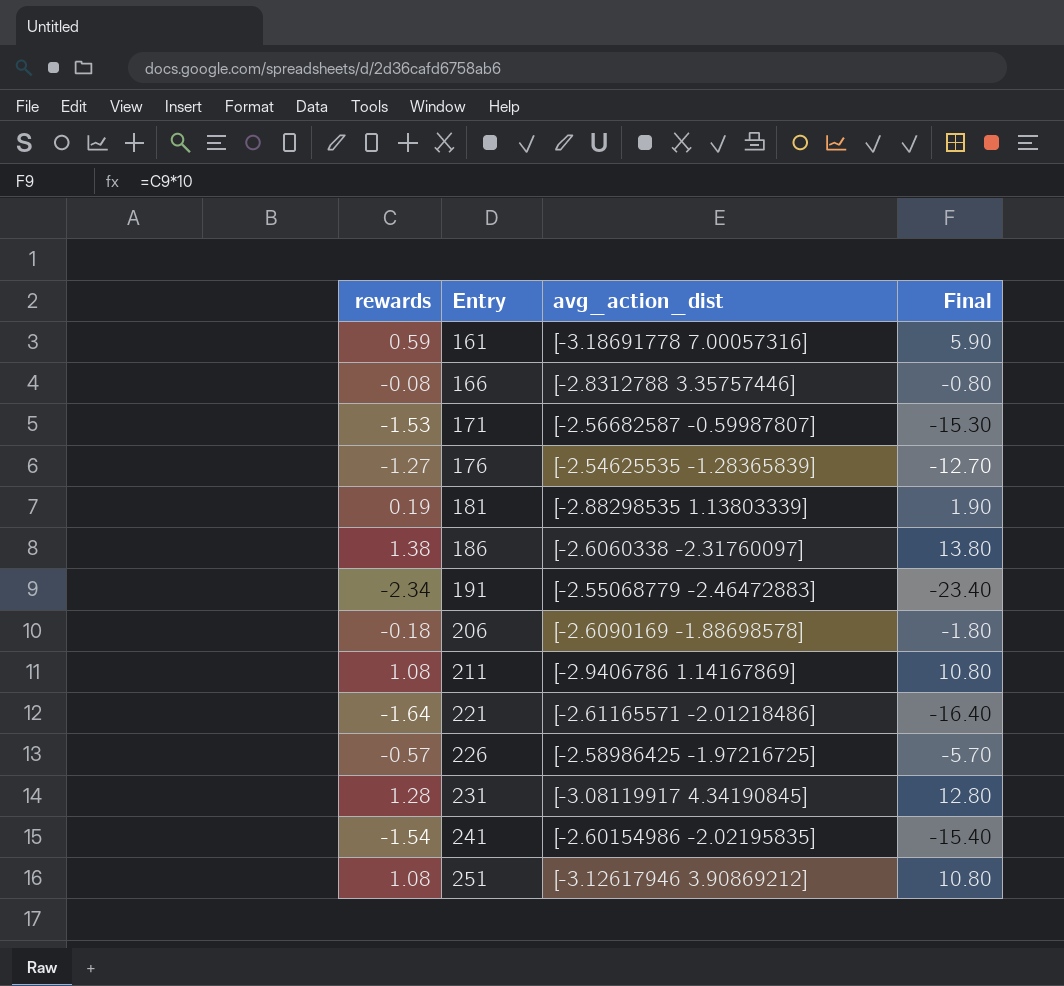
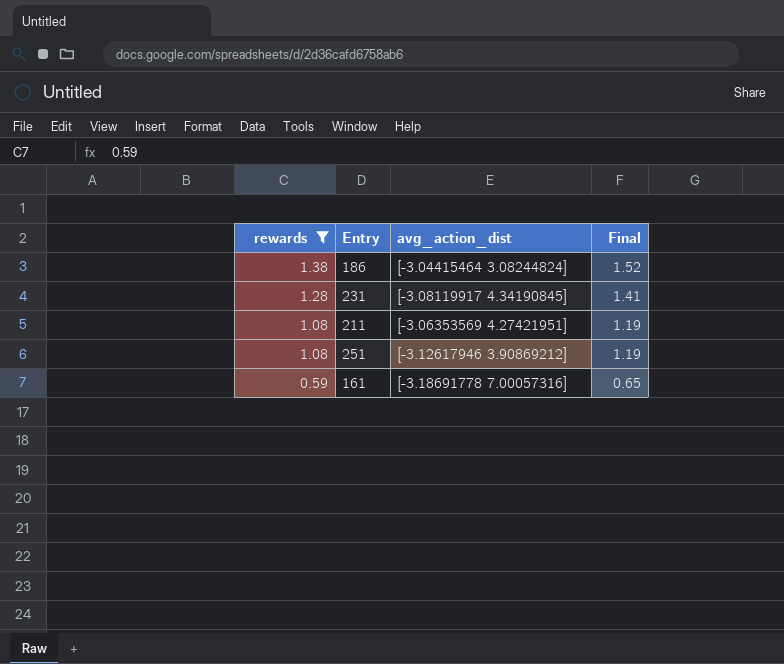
filter: none -> rewards >= 0.59
row order: Entry ascending -> rewards descending
column Final | formula: [rewards] * 10 -> [rewards] * 1.1
186 | avg_action_dist: [-2.6060338 -2.31760097] -> [-3.04415464 3.08244824]
211 | avg_action_dist: [-2.9406786 1.14167869] -> [-3.06353569 4.27421951]

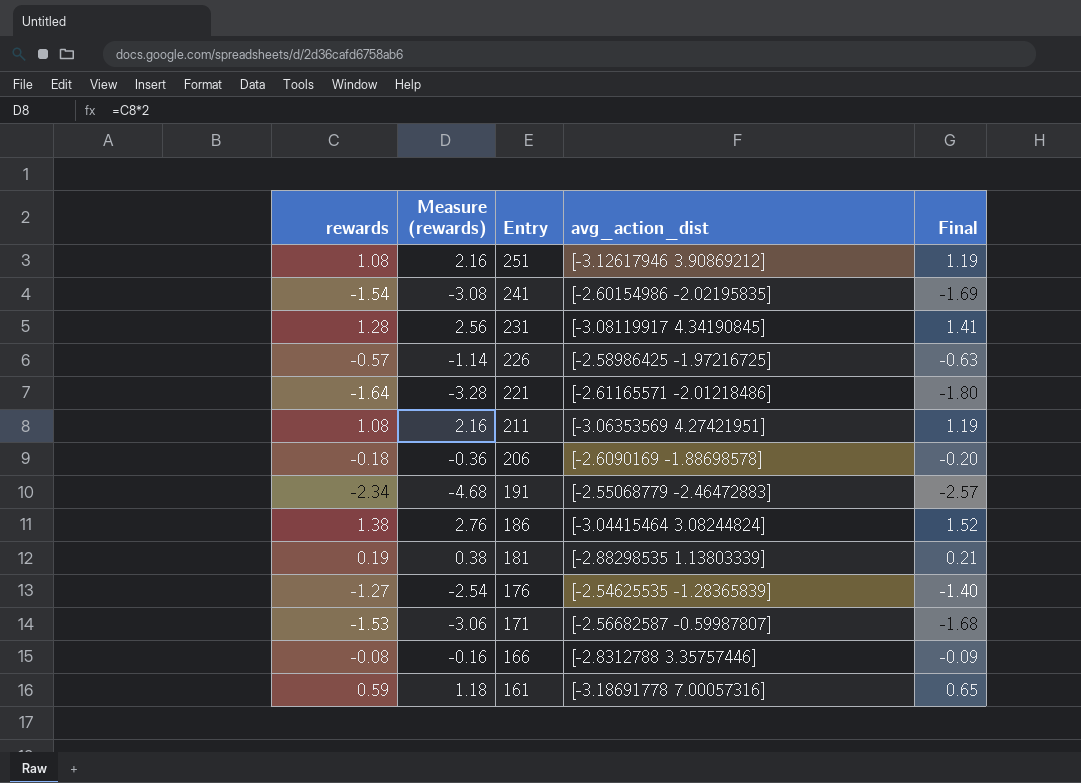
filter: rewards >= 0.59 -> none
row order: rewards descending -> Entry descending
column Measure (rewards) | formula: none -> [rewards] * 2

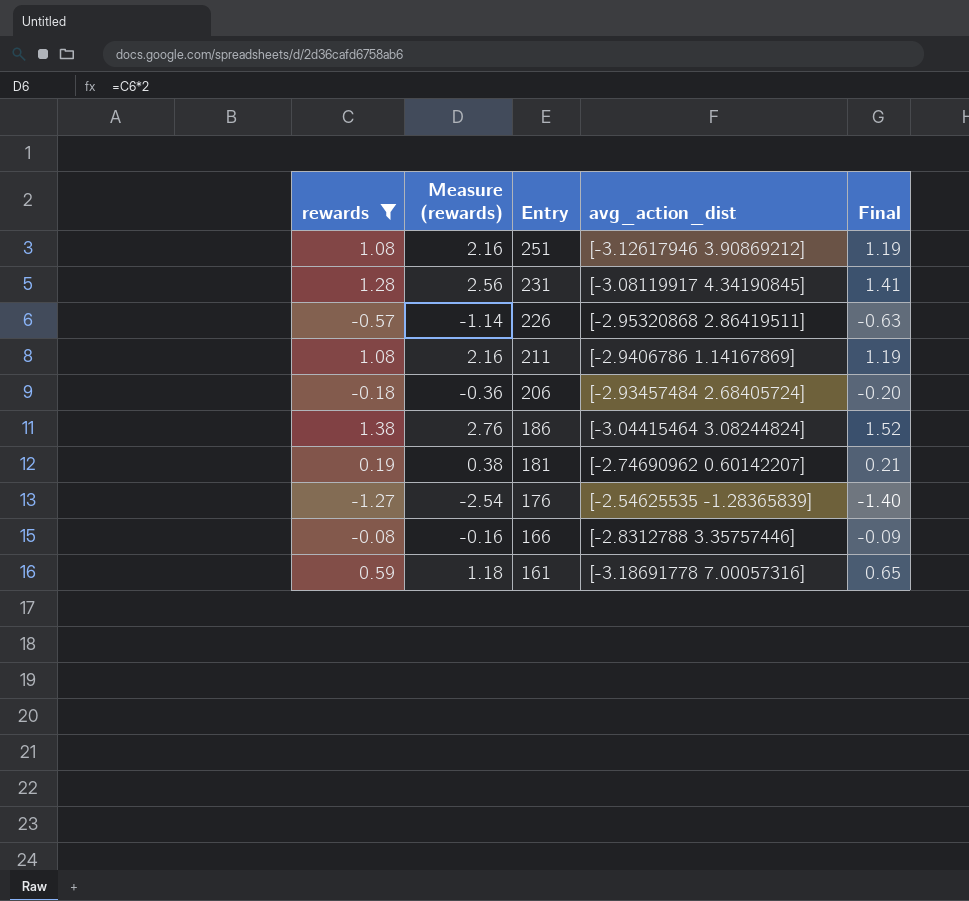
filter: none -> rewards >= -1.27
226 | avg_action_dist: [-2.58986425 -1.97216725] -> [-2.95320868 2.86419511]
211 | avg_action_dist: [-3.06353569 4.27421951] -> [-2.9406786 1.14167869]
206 | avg_action_dist: [-2.6090169 -1.88698578] -> [-2.93457484 2.68405724]
181 | avg_action_dist: [-2.88298535 1.13803339] -> [-2.74690962 0.60142207]

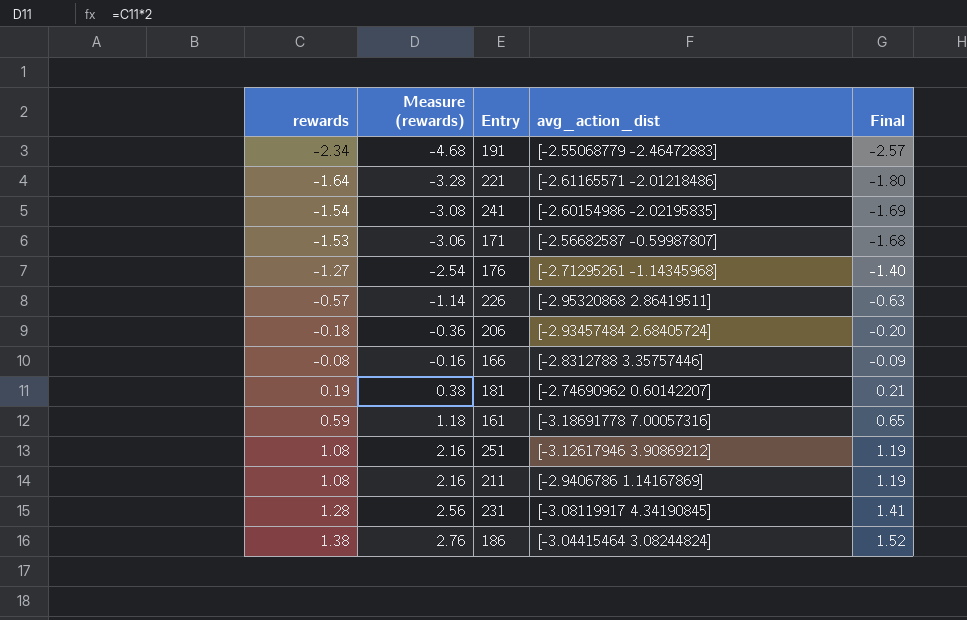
filter: rewards >= -1.27 -> none
row order: Entry descending -> rewards ascending
176 | avg_action_dist: [-2.54625535 -1.28365839] -> [-2.71295261 -1.14345968]

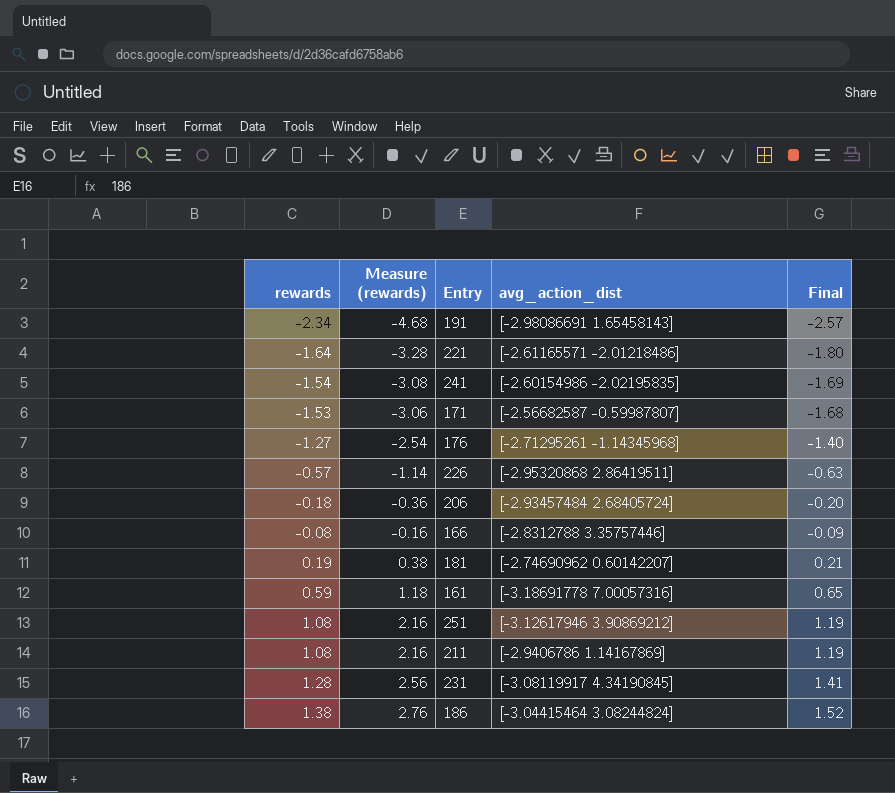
191 | avg_action_dist: [-2.55068779 -2.46472883] -> [-2.98086691 1.65458143]

